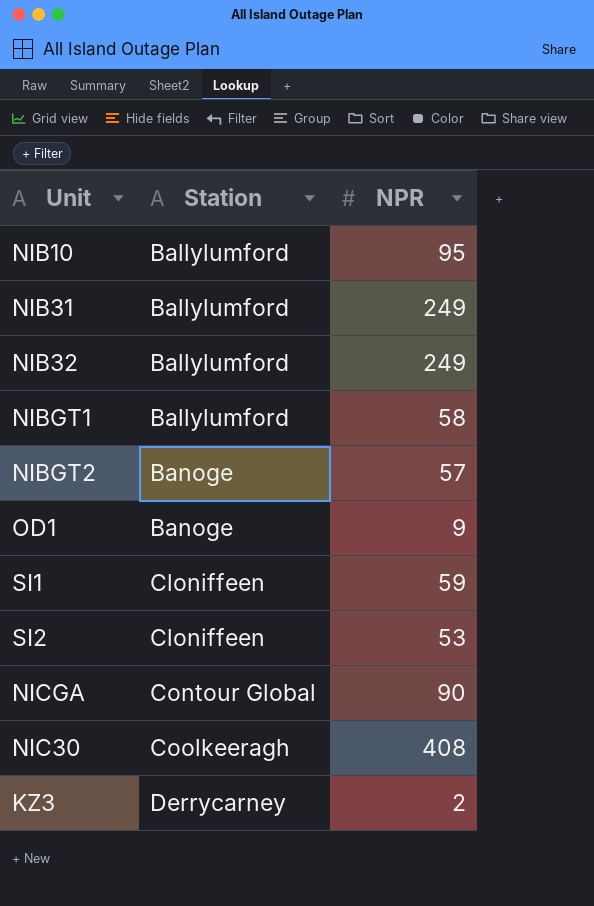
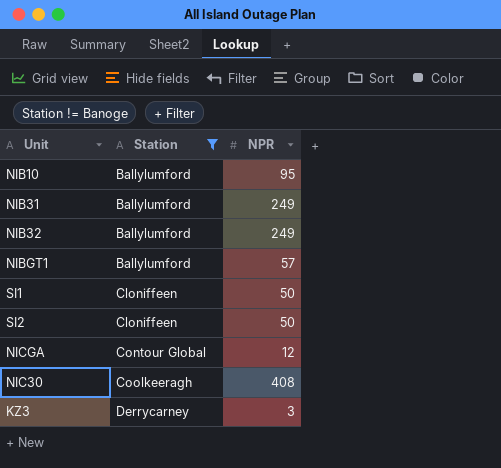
filter: none -> Station != Banoge
NIBGT1 | NPR: 58 -> 57
SI1 | NPR: 59 -> 50
SI2 | NPR: 53 -> 50
NICGA | NPR: 90 -> 12
KZ3 | NPR: 2 -> 3

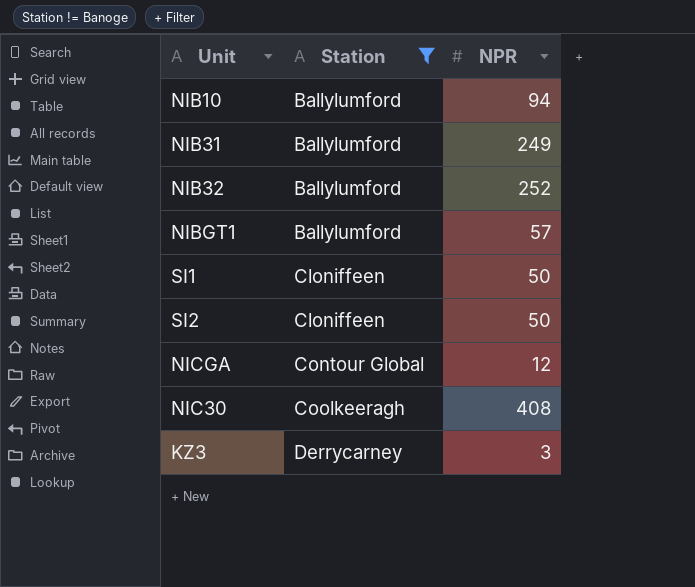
NIB10 | NPR: 95 -> 94
NIB32 | NPR: 249 -> 252

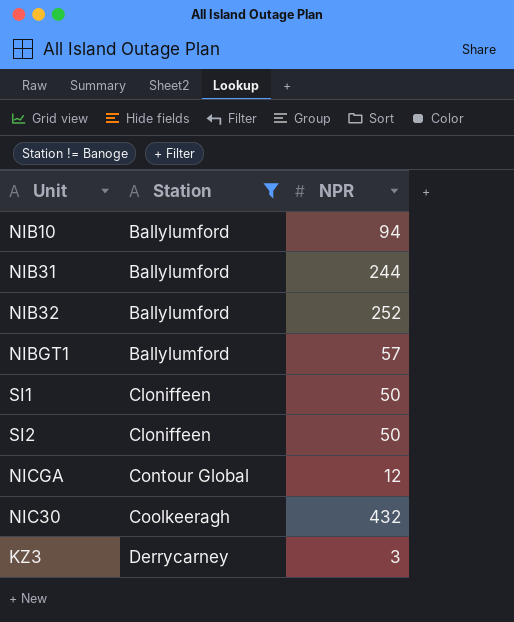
NIB31 | NPR: 249 -> 244
NIC30 | NPR: 408 -> 432

